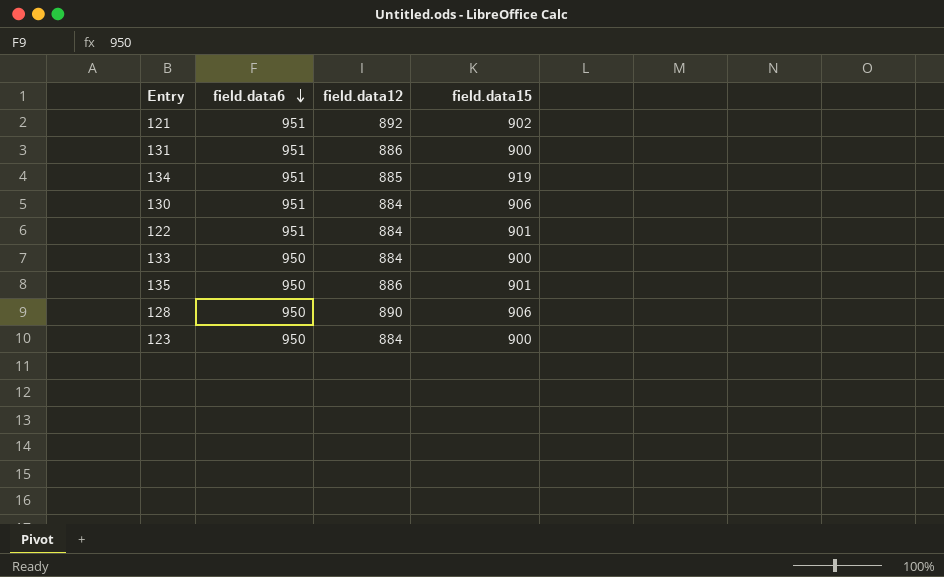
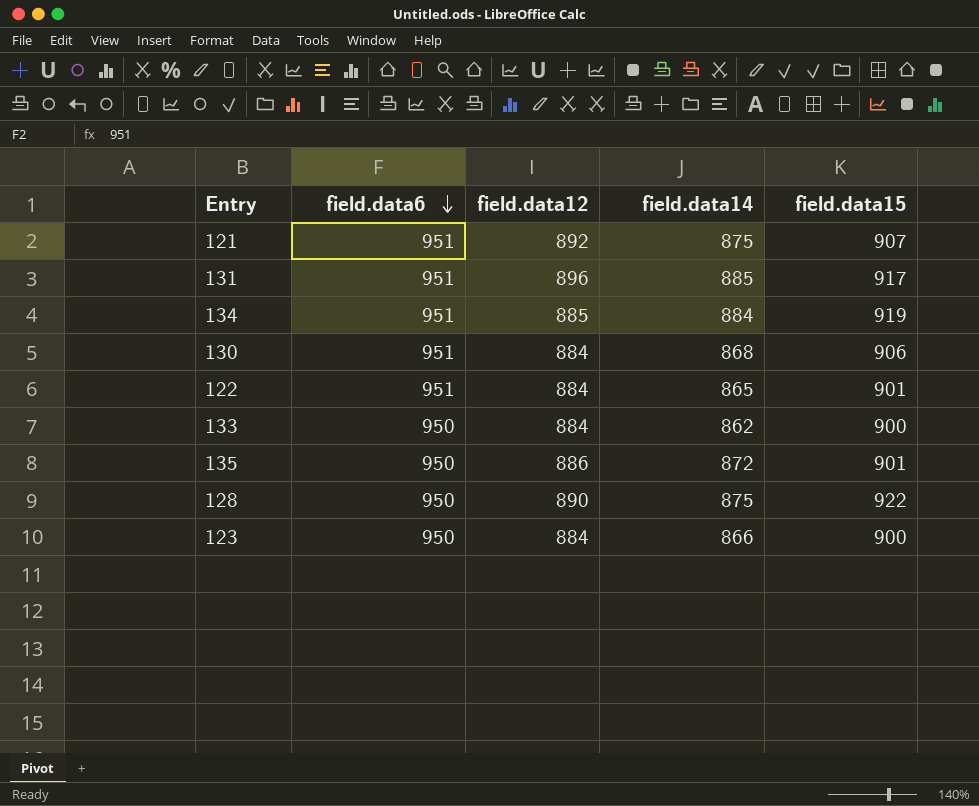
column field.data14 | position: none -> 4
121 | field.data15: 902 -> 907
131 | field.data12: 886 -> 896
131 | field.data15: 900 -> 917
128 | field.data15: 906 -> 922

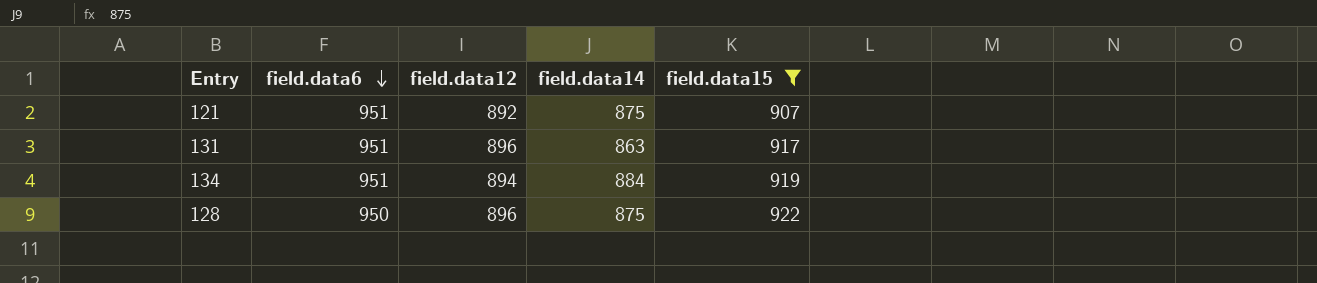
filter: none -> field.data15 >= 907
131 | field.data14: 885 -> 863
134 | field.data12: 885 -> 894
128 | field.data12: 890 -> 896

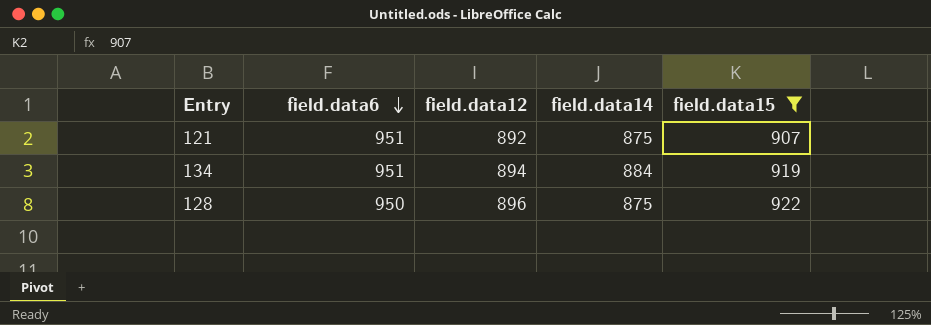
row 131: 951 | 896 | 863 | 917 -> none

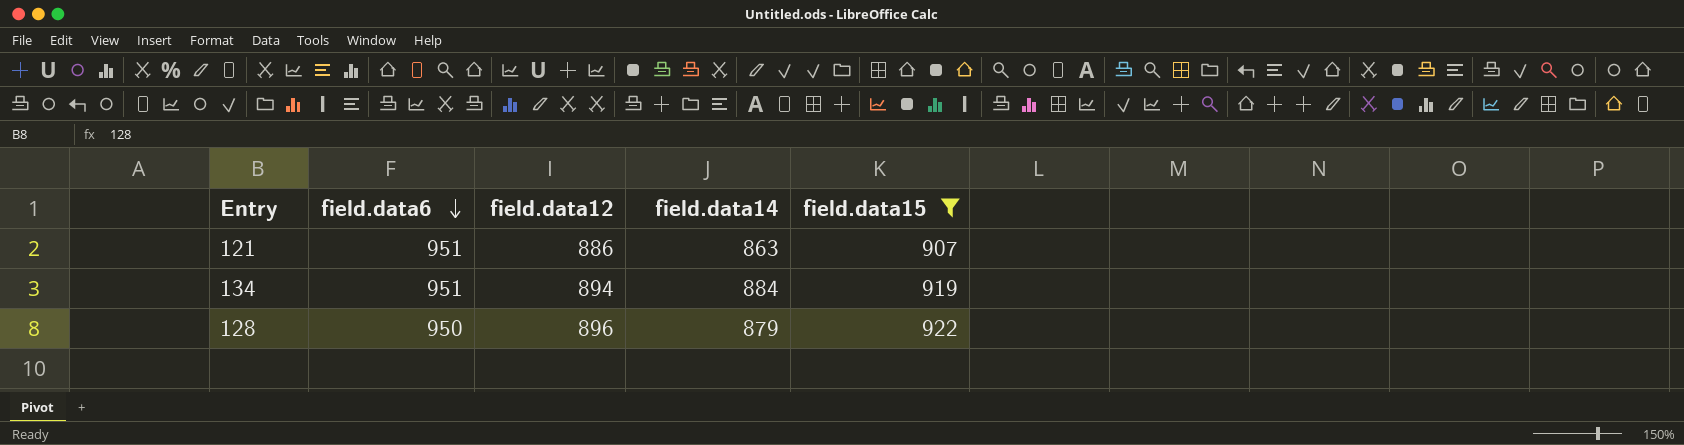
121 | field.data12: 892 -> 886
121 | field.data14: 875 -> 863
128 | field.data14: 875 -> 879

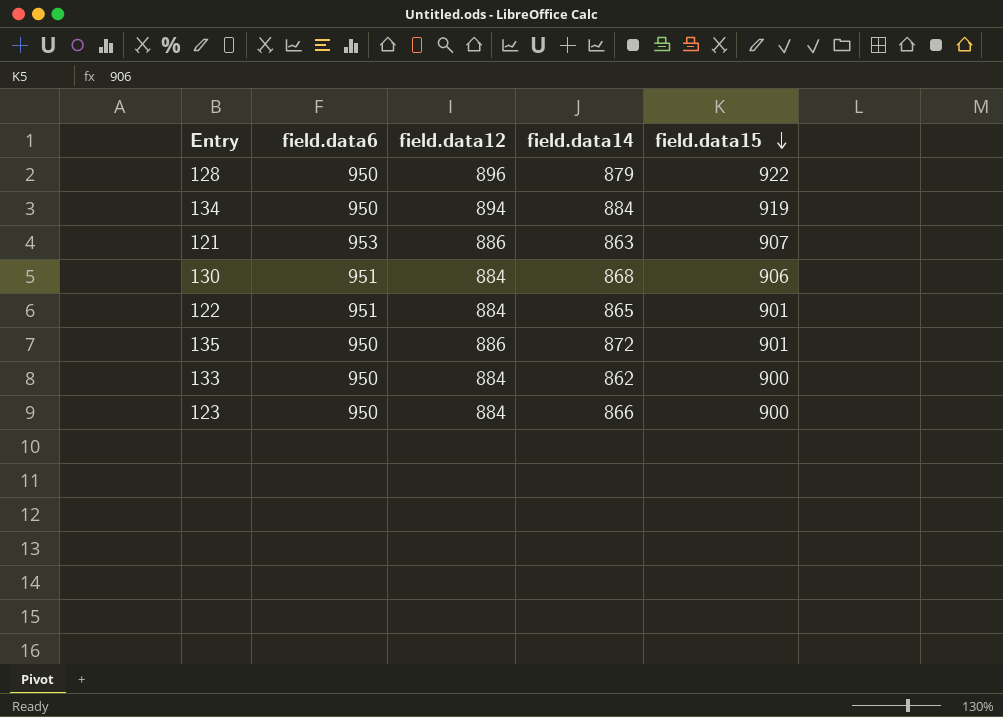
filter: field.data15 >= 907 -> none
row order: field.data6 descending -> field.data15 descending
134 | field.data6: 951 -> 950
121 | field.data6: 951 -> 953

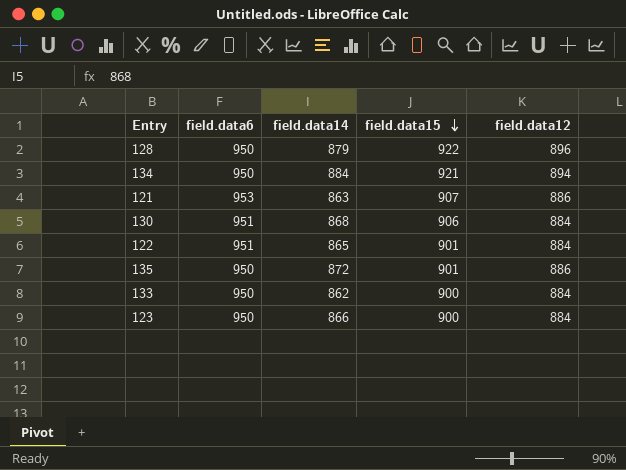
column field.data12 | position: 3 -> 5
134 | field.data15: 919 -> 921

